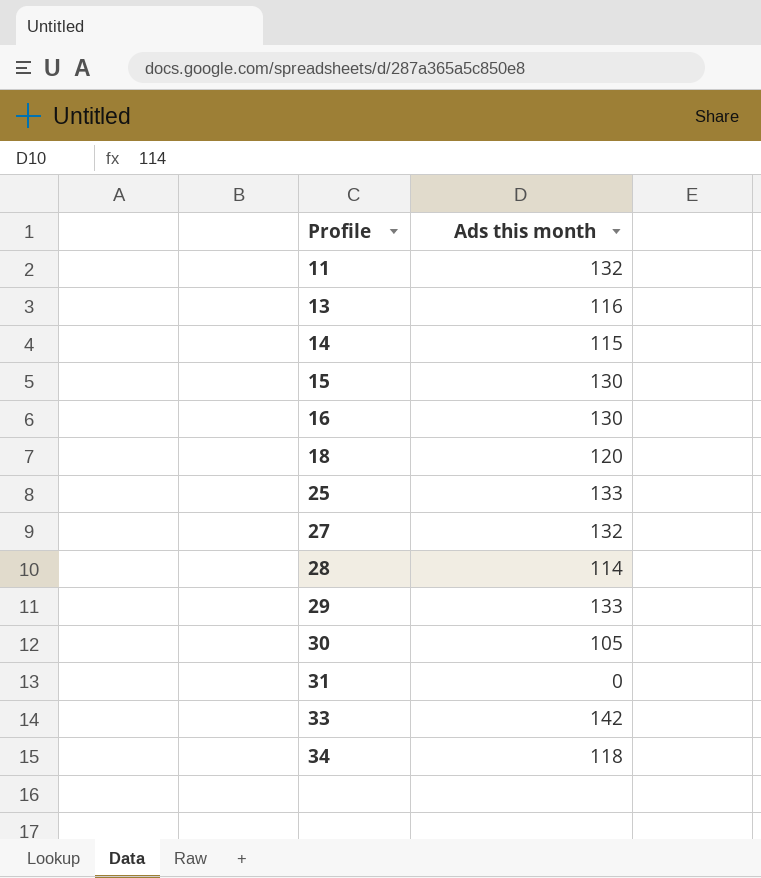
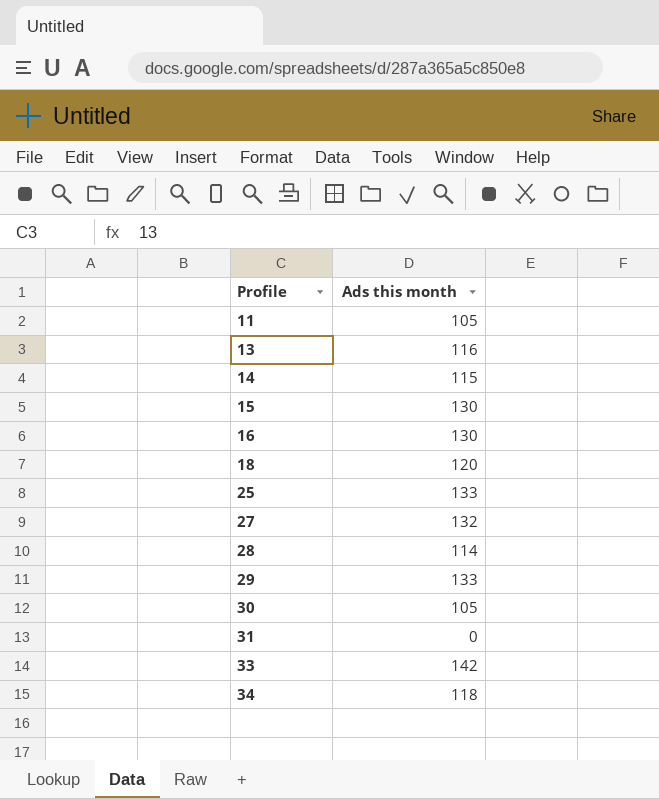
11 | Ads this month: 132 -> 105

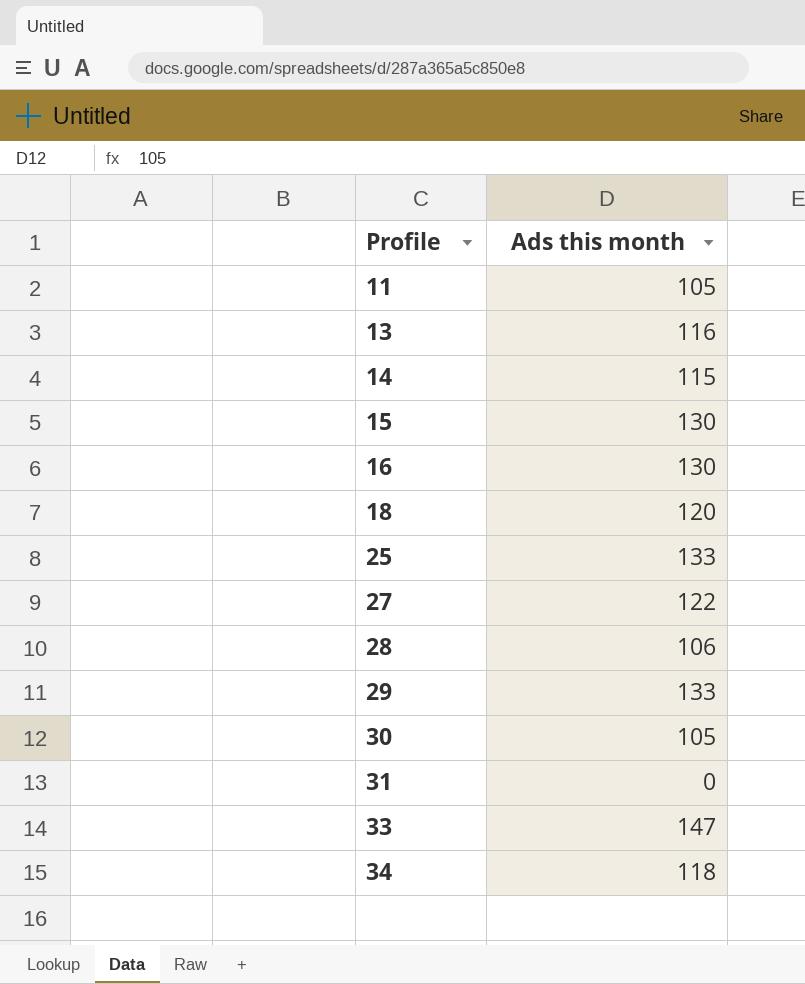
27 | Ads this month: 132 -> 122
28 | Ads this month: 114 -> 106
33 | Ads this month: 142 -> 147

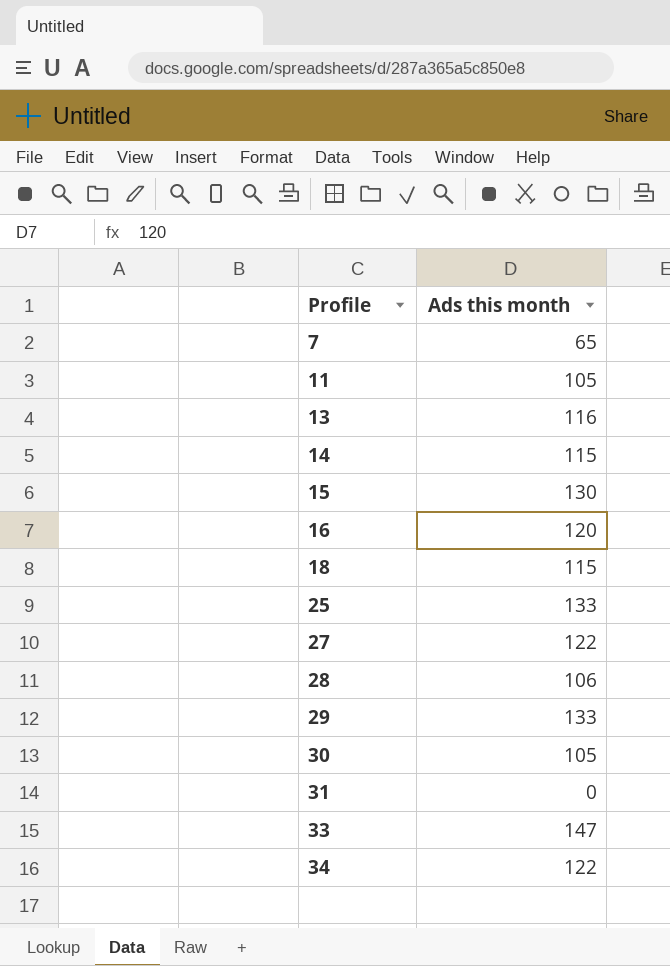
row 7: none -> 65
16 | Ads this month: 130 -> 120
18 | Ads this month: 120 -> 115
34 | Ads this month: 118 -> 122

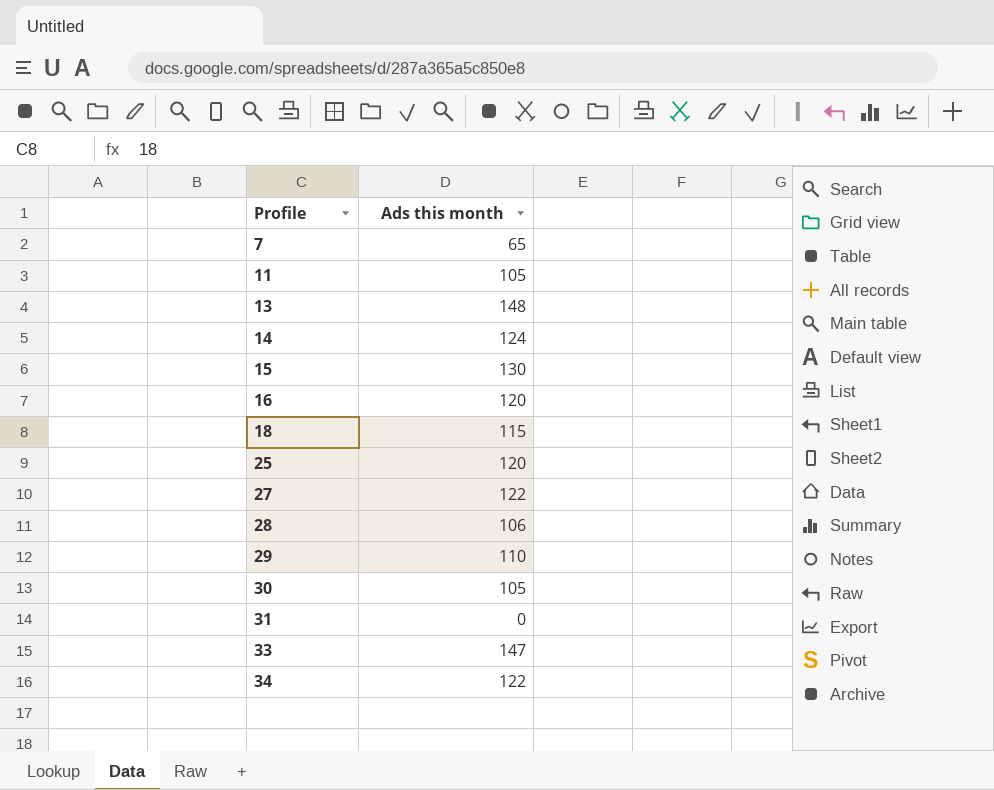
13 | Ads this month: 116 -> 148
14 | Ads this month: 115 -> 124
25 | Ads this month: 133 -> 120
29 | Ads this month: 133 -> 110

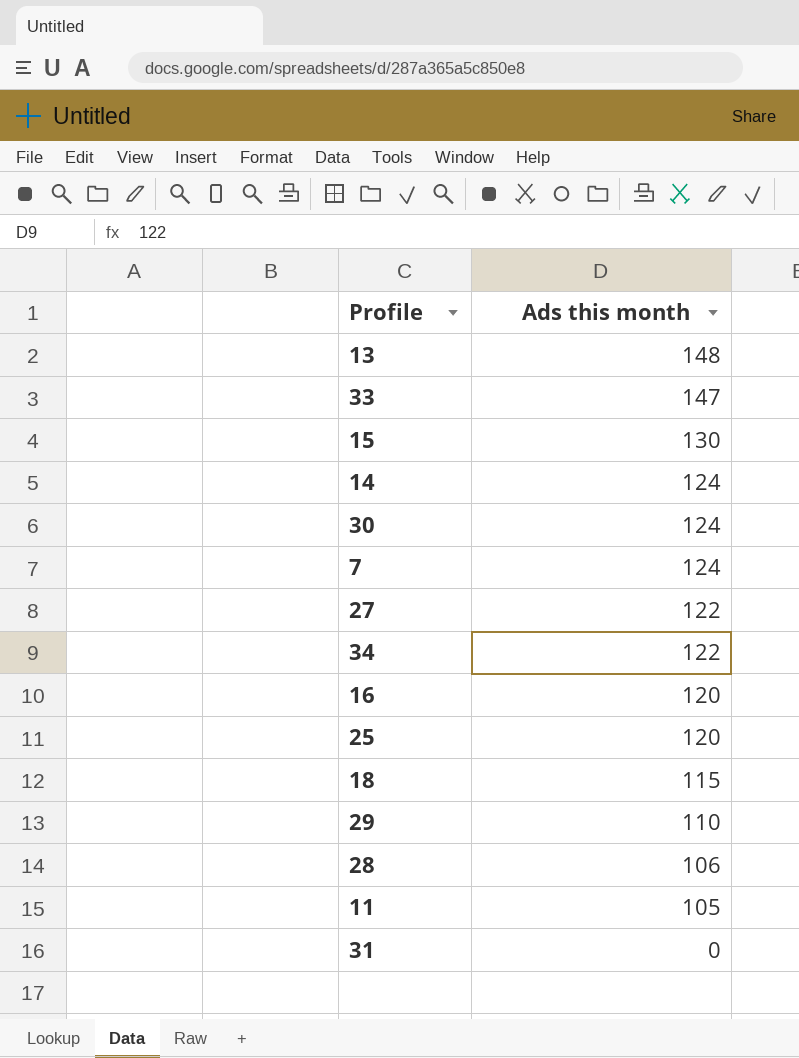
row order: Profile ascending -> Ads this month descending
30 | Ads this month: 105 -> 124
7 | Ads this month: 65 -> 124

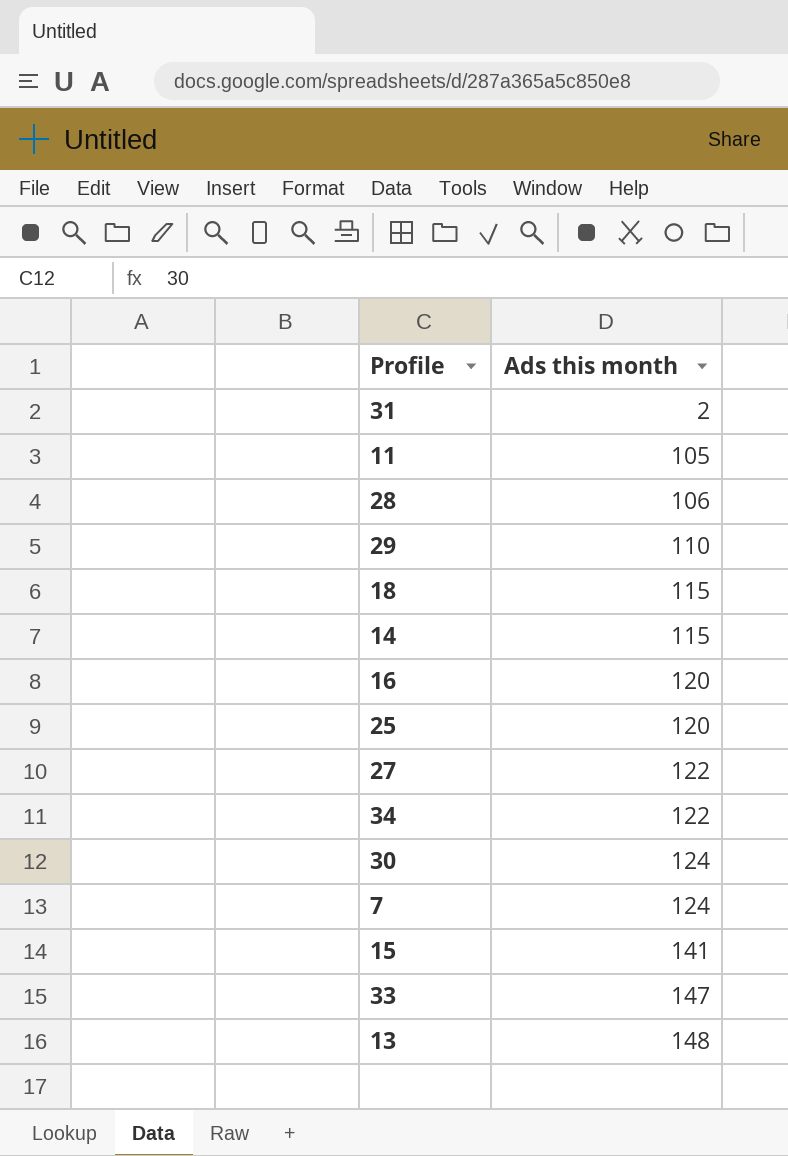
row order: Ads this month descending -> Ads this month ascending
31 | Ads this month: 0 -> 2
14 | Ads this month: 124 -> 115
15 | Ads this month: 130 -> 141

